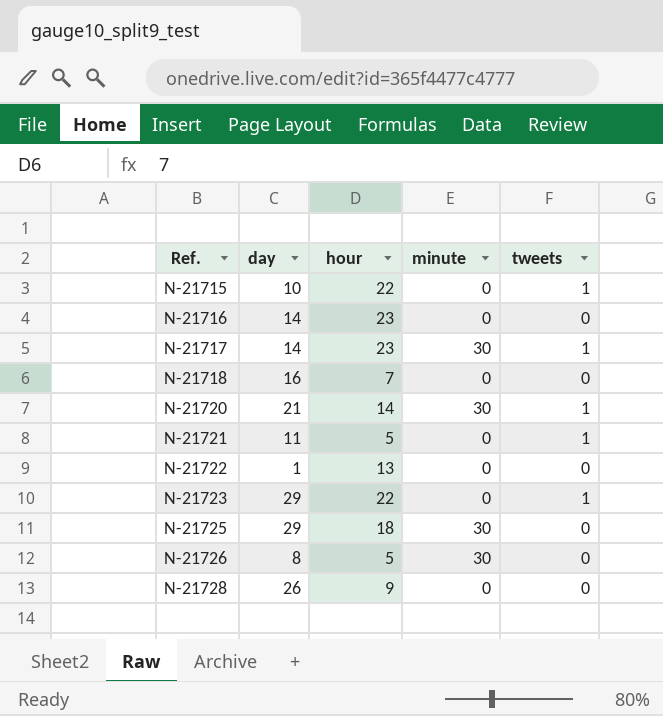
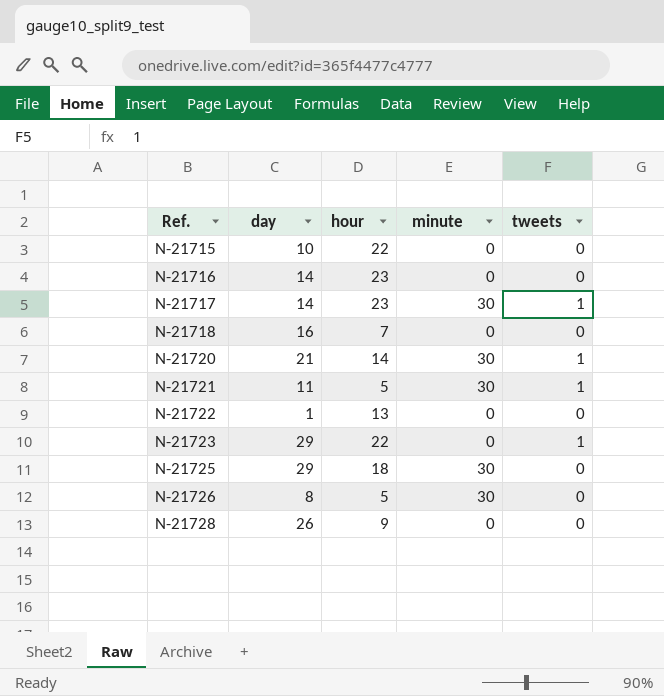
N-21715 | tweets: 1 -> 0
N-21721 | minute: 0 -> 30

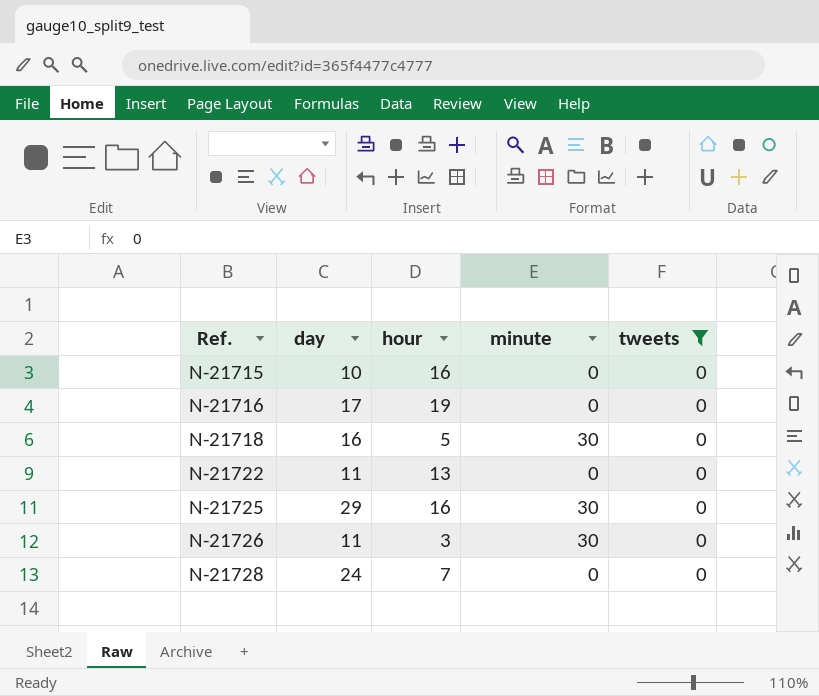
filter: none -> tweets = 0
N-21715 | hour: 22 -> 16
N-21716 | day: 14 -> 17
N-21716 | hour: 23 -> 19
N-21718 | hour: 7 -> 5
N-21718 | minute: 0 -> 30
N-21722 | day: 1 -> 11
N-21725 | hour: 18 -> 16
N-21726 | day: 8 -> 11
N-21726 | hour: 5 -> 3
N-21728 | day: 26 -> 24
N-21728 | hour: 9 -> 7

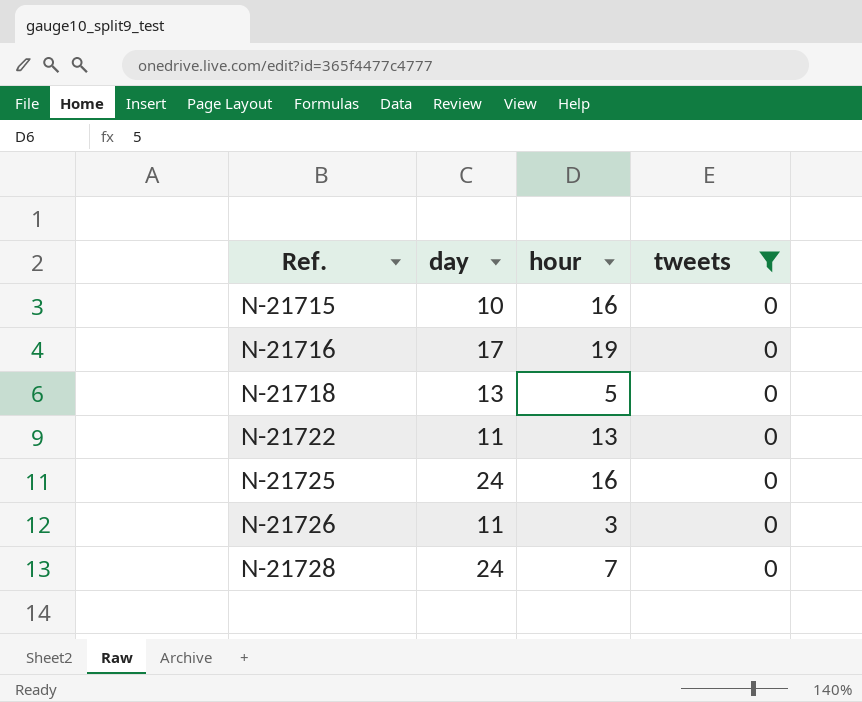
column minute | position: 4 -> none
N-21718 | day: 16 -> 13
N-21725 | day: 29 -> 24

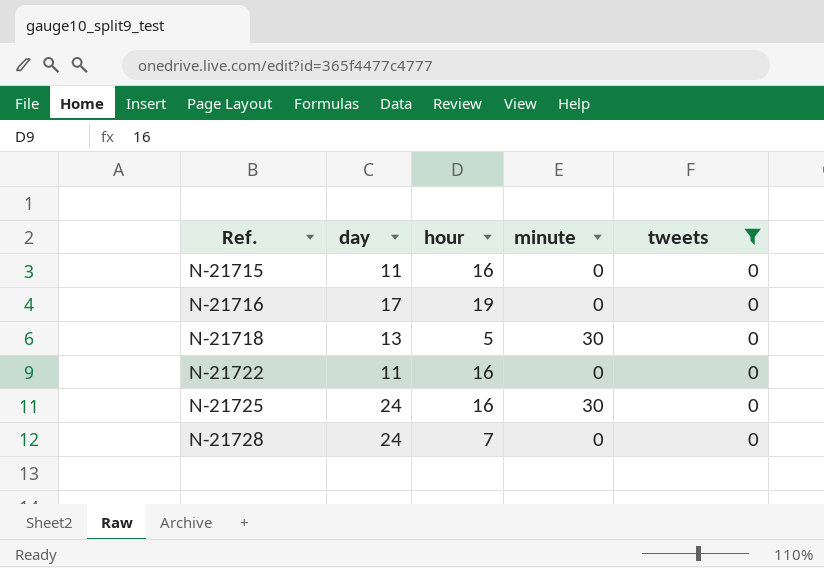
column minute | position: none -> 4
row N-21726: 11 | 3 | 0 -> none
N-21715 | day: 10 -> 11
N-21722 | hour: 13 -> 16

